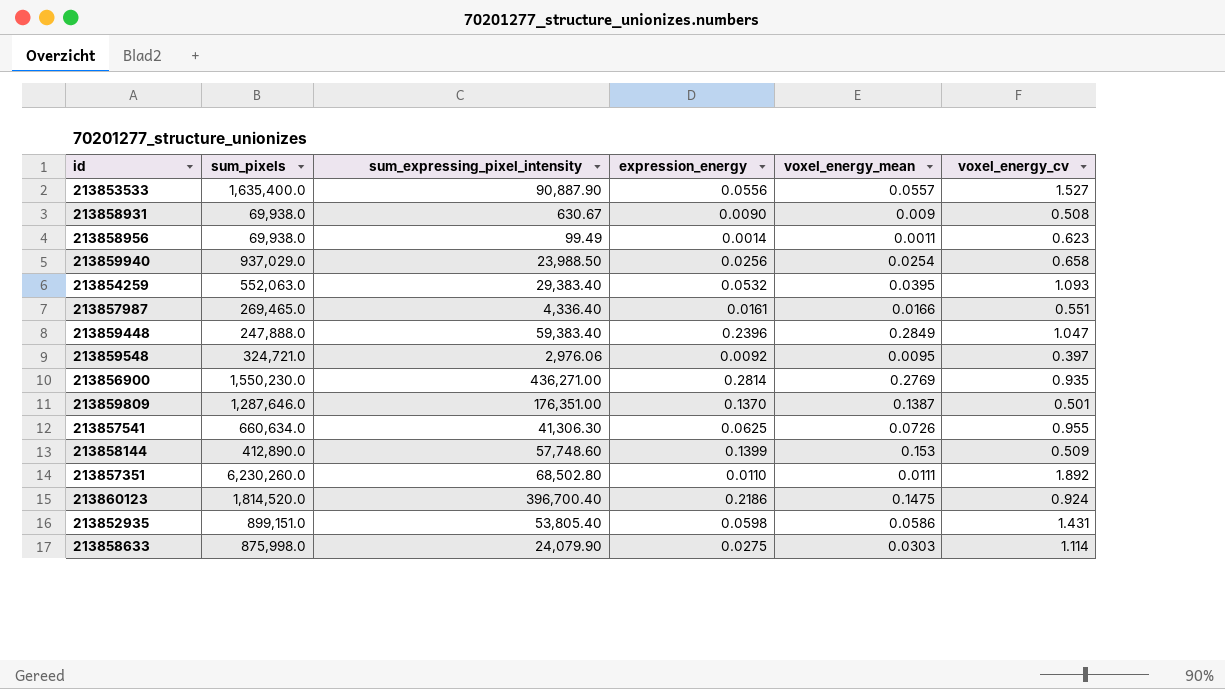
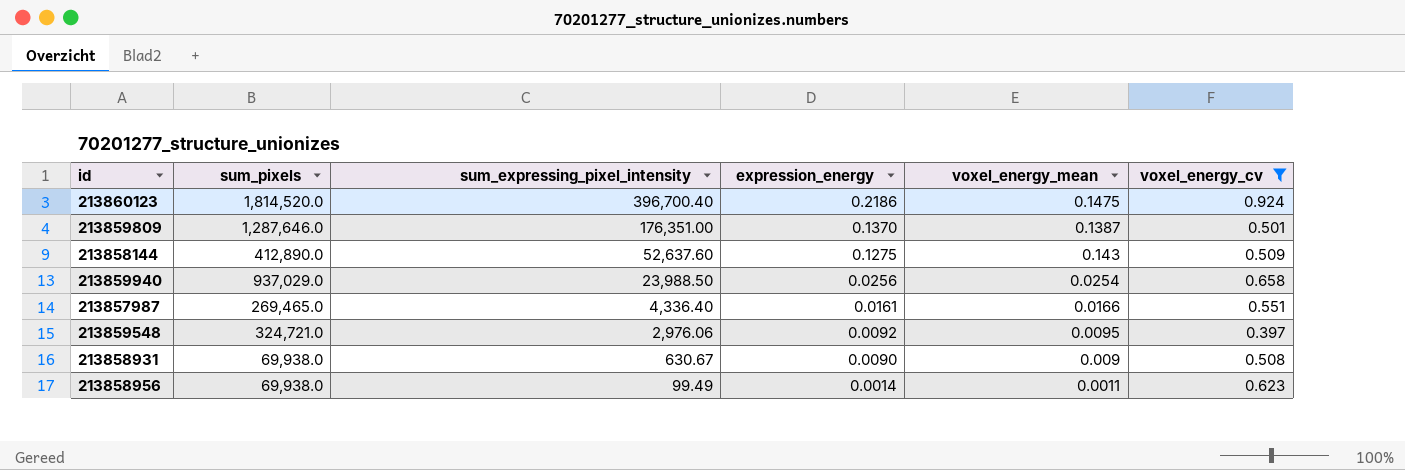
filter: none -> voxel_energy_cv <= 0.924
row order: none -> sum_expressing_pixel_intensity descending
213858144 | sum_expressing_pixel_intensity: 57,748.60 -> 52,637.60
213858144 | expression_energy: 0.1399 -> 0.1275
213858144 | voxel_energy_mean: 0.153 -> 0.143

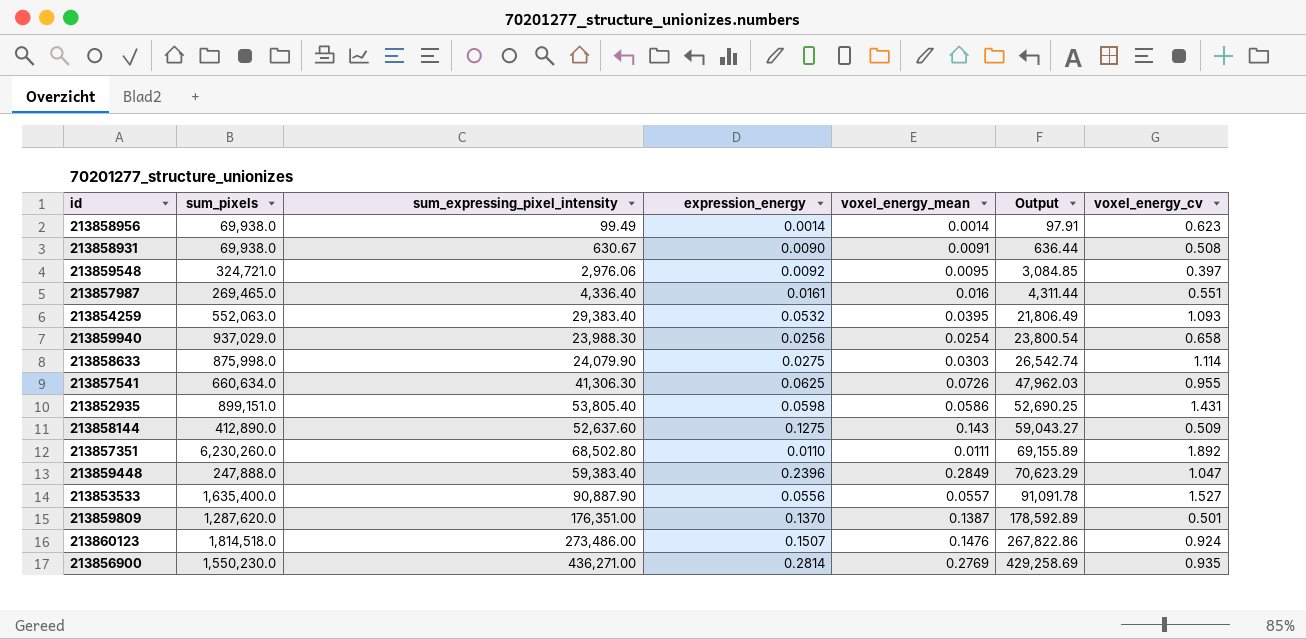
filter: voxel_energy_cv <= 0.924 -> none
row order: sum_expressing_pixel_intensity descending -> Output ascending
column Output | formula: none -> [sum_pixels] * [voxel_energy_mean]
213858956 | voxel_energy_mean: 0.0011 -> 0.0014
213858931 | voxel_energy_mean: 0.009 -> 0.0091
213857987 | voxel_energy_mean: 0.0166 -> 0.016
213859940 | sum_expressing_pixel_intensity: 23,988.50 -> 23,988.30
213859809 | sum_pixels: 1,287,646.0 -> 1,287,620.0
213860123 | sum_pixels: 1,814,520.0 -> 1,814,518.0
213860123 | sum_expressing_pixel_intensity: 396,700.40 -> 273,486.00
213860123 | expression_energy: 0.2186 -> 0.1507
213860123 | voxel_energy_mean: 0.1475 -> 0.1476

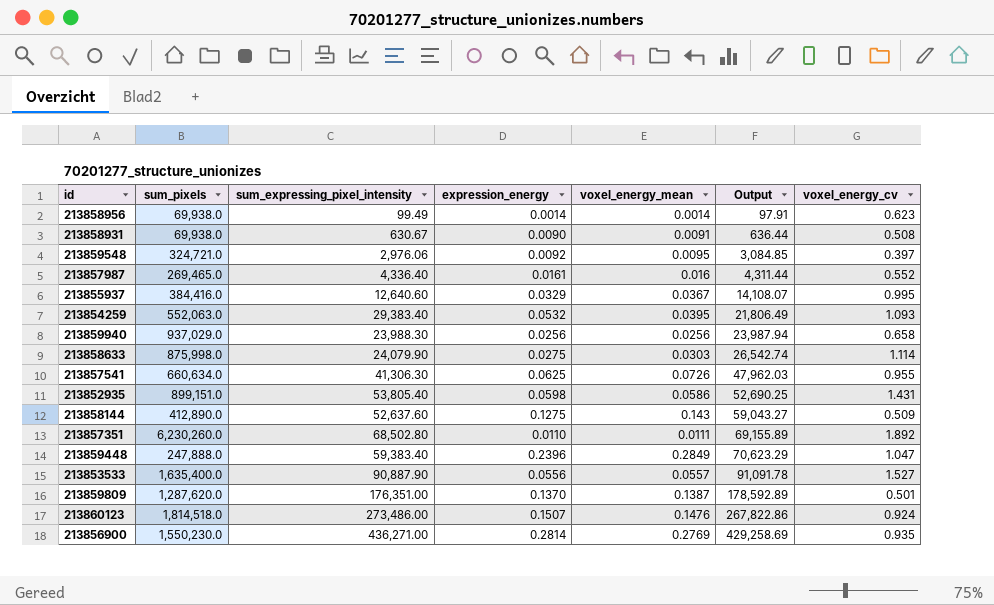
213857987 | voxel_energy_cv: 0.551 -> 0.552
row 213855937: none -> 384,416.0 | 12,640.60 | 0.0329 | 0.0367 | 14,108.07 | 0.995
213859940 | voxel_energy_mean: 0.0254 -> 0.0256
213859940 | Output: 23,800.54 -> 23,987.94

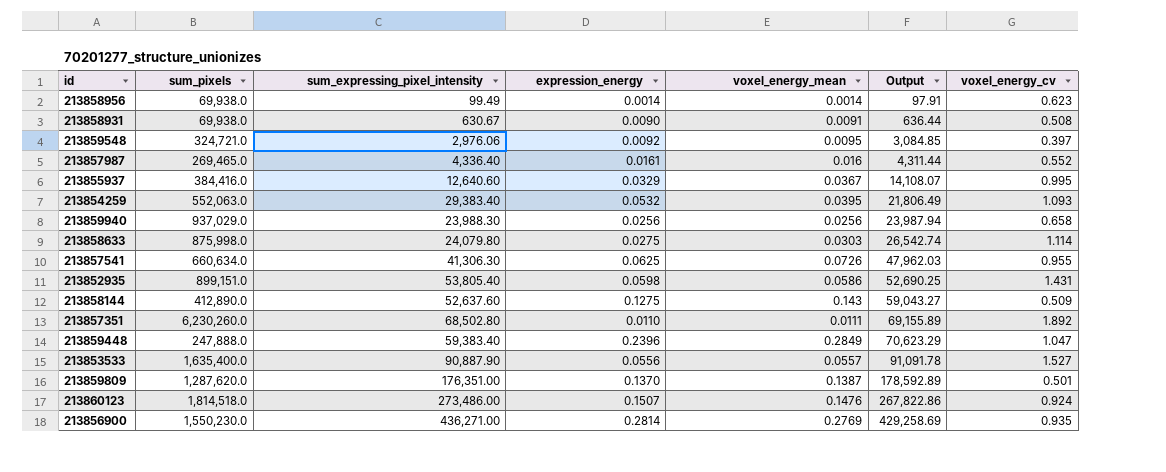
213858633 | sum_expressing_pixel_intensity: 24,079.90 -> 24,079.80

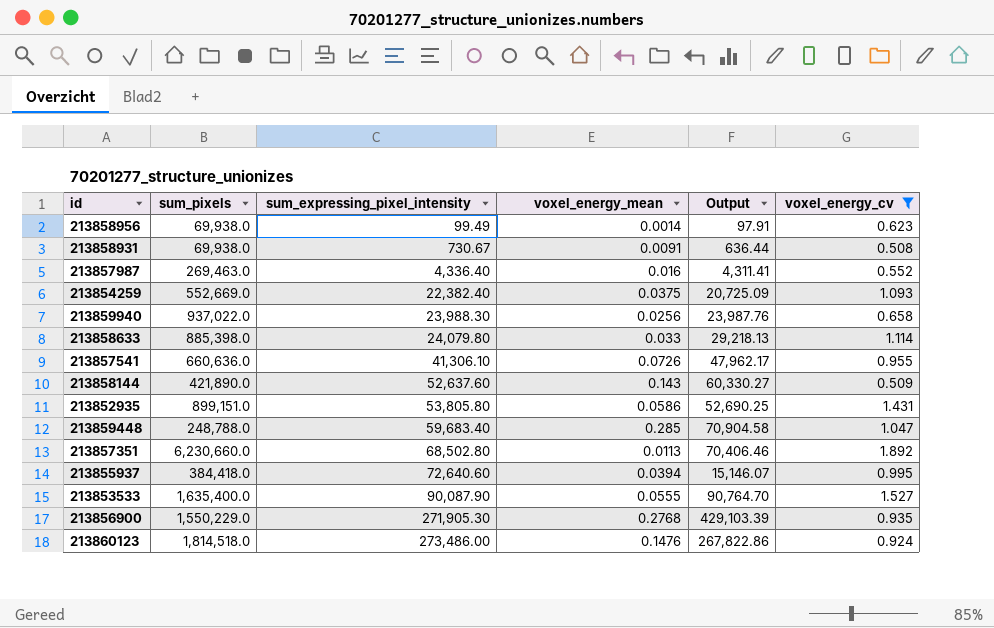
filter: none -> voxel_energy_cv >= 0.508
row order: Output ascending -> sum_expressing_pixel_intensity ascending
column expression_energy | formula: [sum_expressing_pixel_intensity] / [sum_pixels] -> none
213858931 | sum_expressing_pixel_intensity: 630.67 -> 730.67
213857987 | sum_pixels: 269,465.0 -> 269,463.0
213857987 | Output: 4,311.44 -> 4,311.41
213854259 | sum_pixels: 552,063.0 -> 552,669.0
213854259 | sum_expressing_pixel_intensity: 29,383.40 -> 22,382.40
213854259 | voxel_energy_mean: 0.0395 -> 0.0375
213854259 | Output: 21,806.49 -> 20,725.09
213859940 | sum_pixels: 937,029.0 -> 937,022.0
213859940 | Output: 23,987.94 -> 23,987.76
213858633 | sum_pixels: 875,998.0 -> 885,398.0
213858633 | voxel_energy_mean: 0.0303 -> 0.033
213858633 | Output: 26,542.74 -> 29,218.13
213857541 | sum_pixels: 660,634.0 -> 660,636.0
213857541 | sum_expressing_pixel_intensity: 41,306.30 -> 41,306.10
213857541 | Output: 47,962.03 -> 47,962.17
213858144 | sum_pixels: 412,890.0 -> 421,890.0
213858144 | Output: 59,043.27 -> 60,330.27
213852935 | sum_expressing_pixel_intensity: 53,805.40 -> 53,805.80
213859448 | sum_pixels: 247,888.0 -> 248,788.0
213859448 | sum_expressing_pixel_intensity: 59,383.40 -> 59,683.40
213859448 | voxel_energy_mean: 0.2849 -> 0.285
213859448 | Output: 70,623.29 -> 70,904.58
213857351 | sum_pixels: 6,230,260.0 -> 6,230,660.0
213857351 | voxel_energy_mean: 0.0111 -> 0.0113
213857351 | Output: 69,155.89 -> 70,406.46
213855937 | sum_pixels: 384,416.0 -> 384,418.0
213855937 | sum_expressing_pixel_intensity: 12,640.60 -> 72,640.60
213855937 | voxel_energy_mean: 0.0367 -> 0.0394
213855937 | Output: 14,108.07 -> 15,146.07
213853533 | sum_expressing_pixel_intensity: 90,887.90 -> 90,087.90
213853533 | voxel_energy_mean: 0.0557 -> 0.0555
213853533 | Output: 91,091.78 -> 90,764.70
213856900 | sum_pixels: 1,550,230.0 -> 1,550,229.0
213856900 | sum_expressing_pixel_intensity: 436,271.00 -> 271,905.30
213856900 | voxel_energy_mean: 0.2769 -> 0.2768
213856900 | Output: 429,258.69 -> 429,103.39

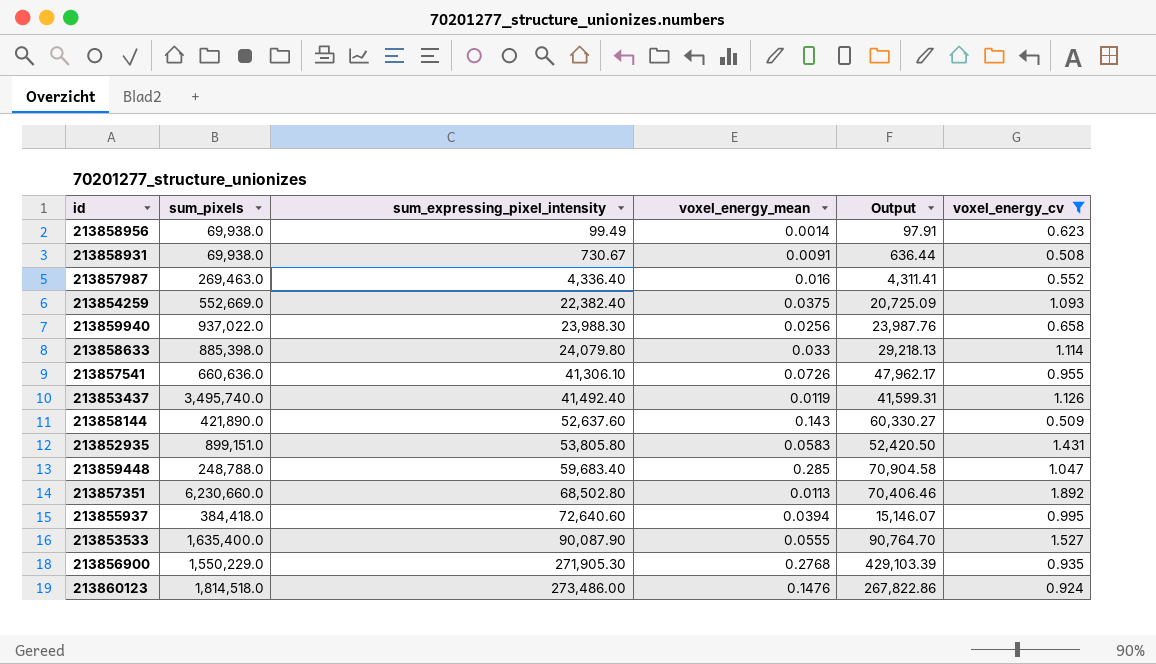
row 213853437: none -> 3,495,740.0 | 41,492.40 | 0.0119 | 41,599.31 | 1.126
213852935 | voxel_energy_mean: 0.0586 -> 0.0583
213852935 | Output: 52,690.25 -> 52,420.50

